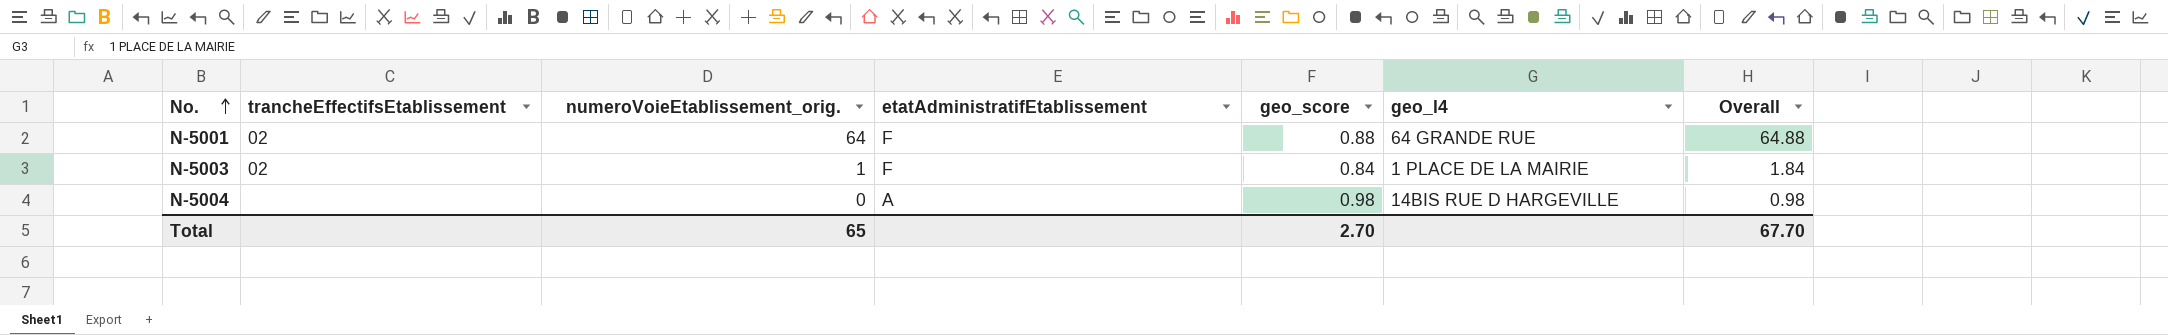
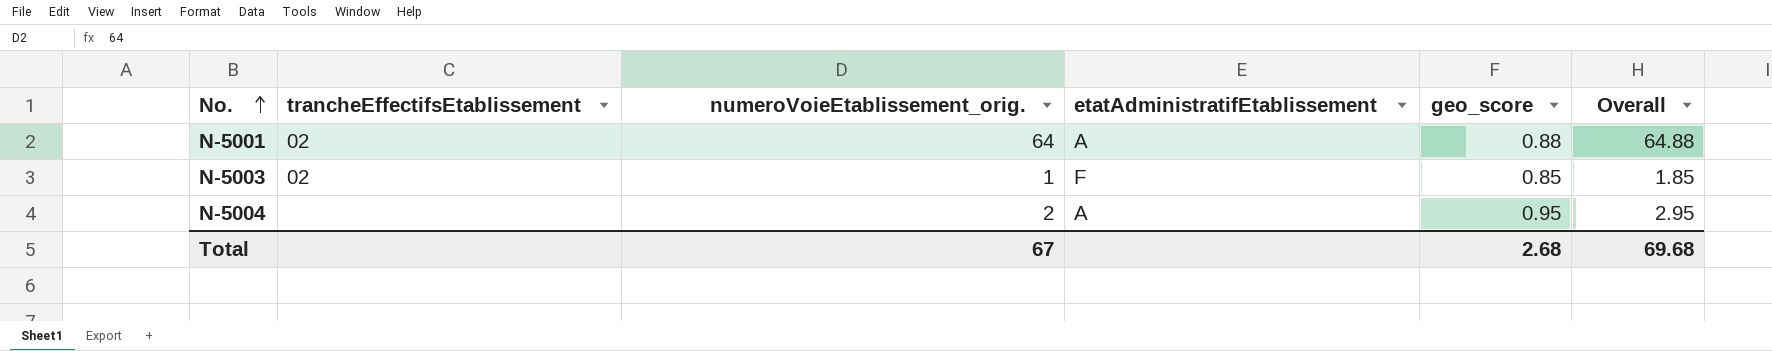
column geo_l4 | position: 6 -> none
N-5001 | etatAdministratifEtablissement: F -> A
N-5003 | geo_score: 0.84 -> 0.85
N-5003 | Overall: 1.84 -> 1.85
N-5004 | numeroVoieEtablissement_orig.: 0 -> 2
N-5004 | geo_score: 0.98 -> 0.95
N-5004 | Overall: 0.98 -> 2.95
Total | numeroVoieEtablissement_orig.: 65 -> 67
Total | geo_score: 2.70 -> 2.68
Total | Overall: 67.70 -> 69.68

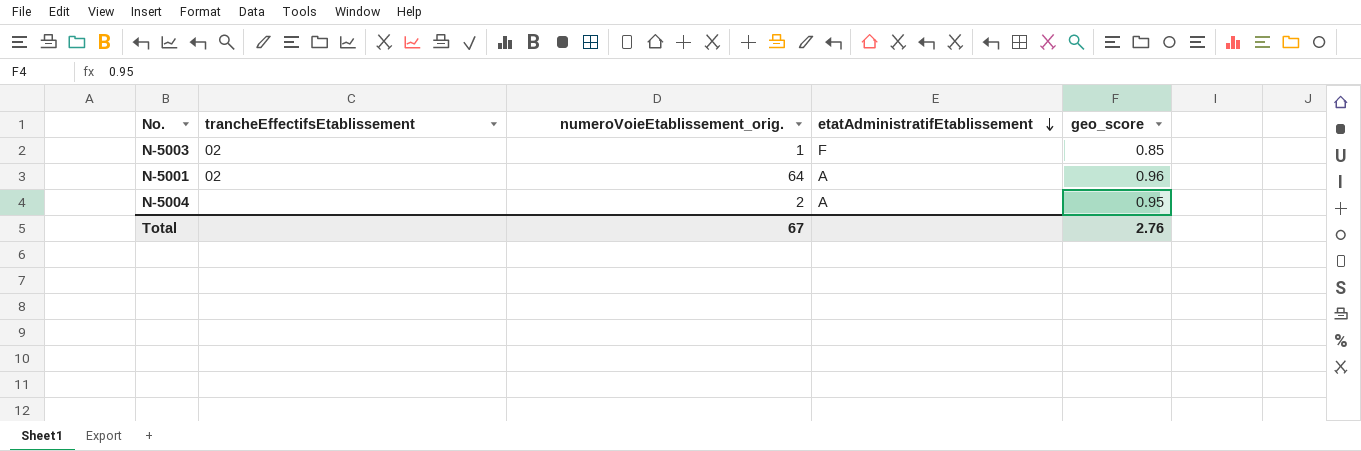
row order: No. ascending -> etatAdministratifEtablissement descending
column Overall | formula: [numeroVoieEtablissement_orig.] + [geo_score] -> none
N-5001 | geo_score: 0.88 -> 0.96
Total | geo_score: 2.68 -> 2.76

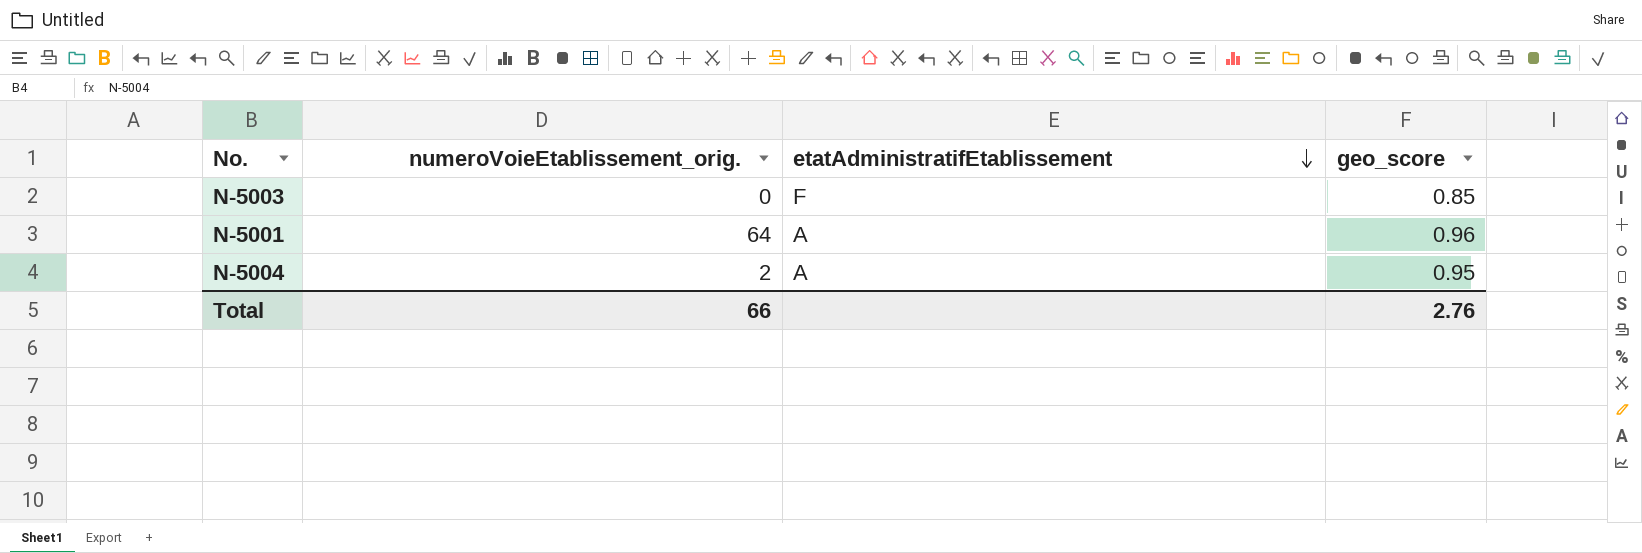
column trancheEffectifsEtablissement | position: 2 -> none
N-5003 | numeroVoieEtablissement_orig.: 1 -> 0
Total | numeroVoieEtablissement_orig.: 67 -> 66

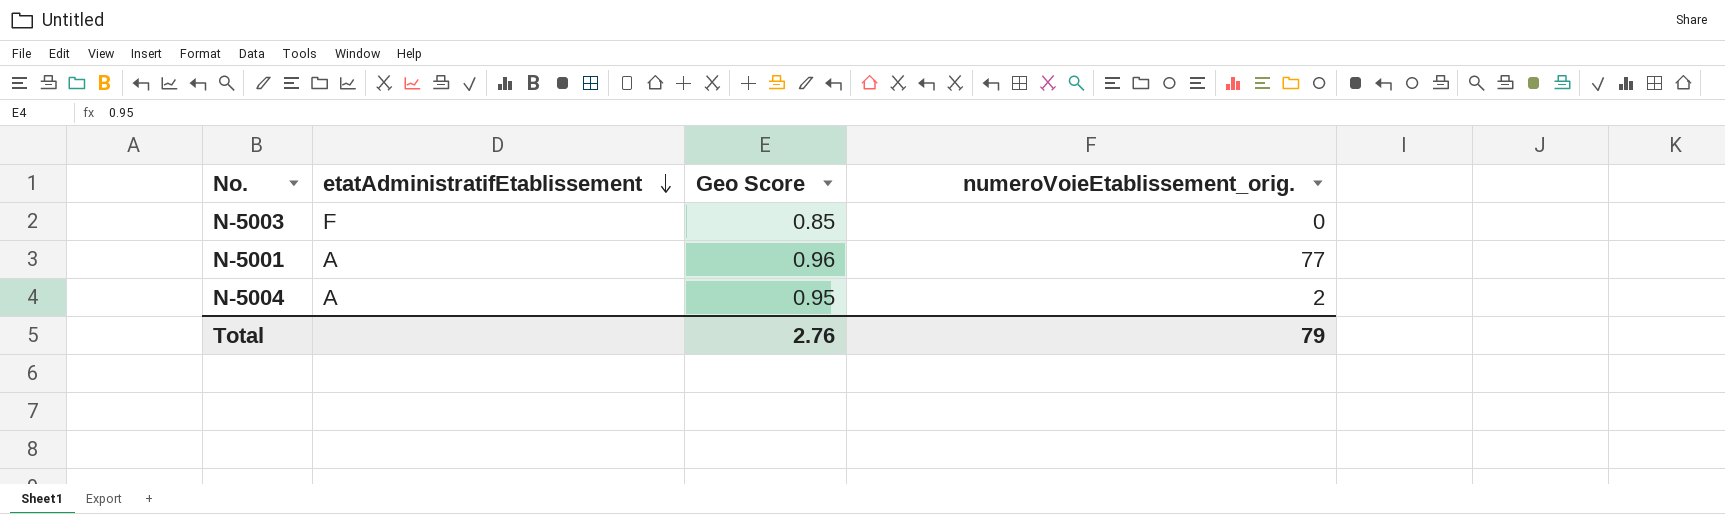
column name: geo_score -> Geo Score
column numeroVoieEtablissement_orig. | position: 2 -> 4
N-5001 | numeroVoieEtablissement_orig.: 64 -> 77
Total | numeroVoieEtablissement_orig.: 66 -> 79

